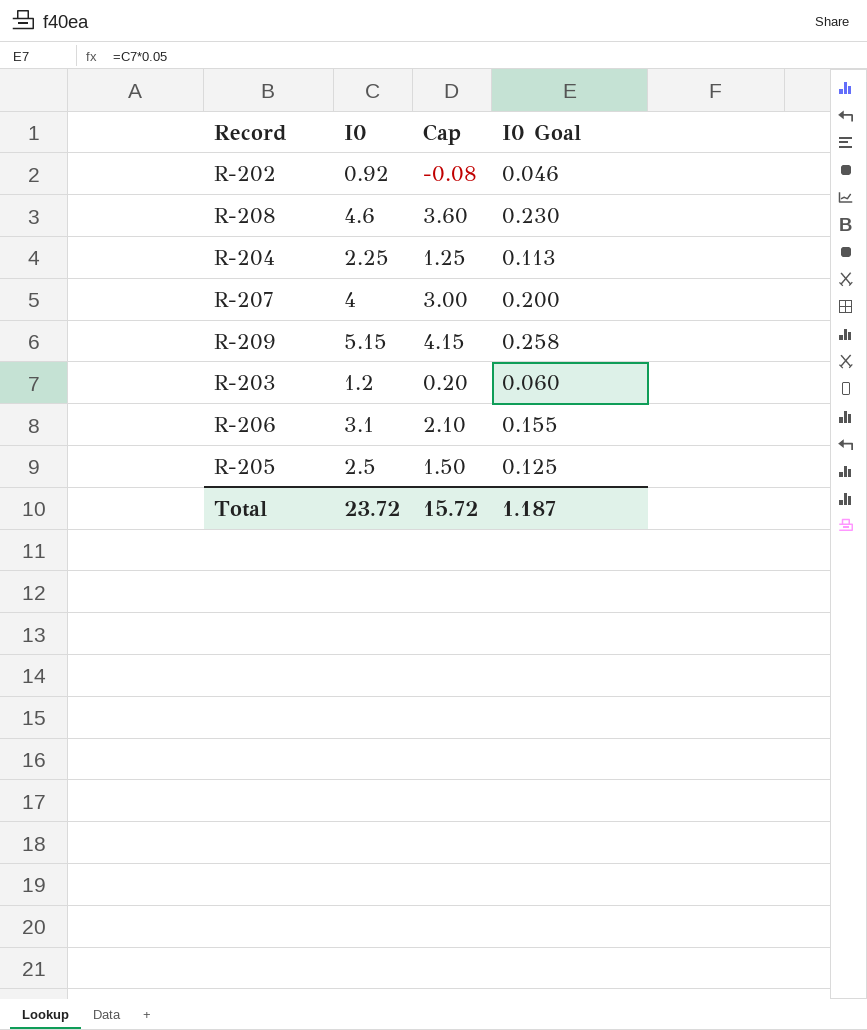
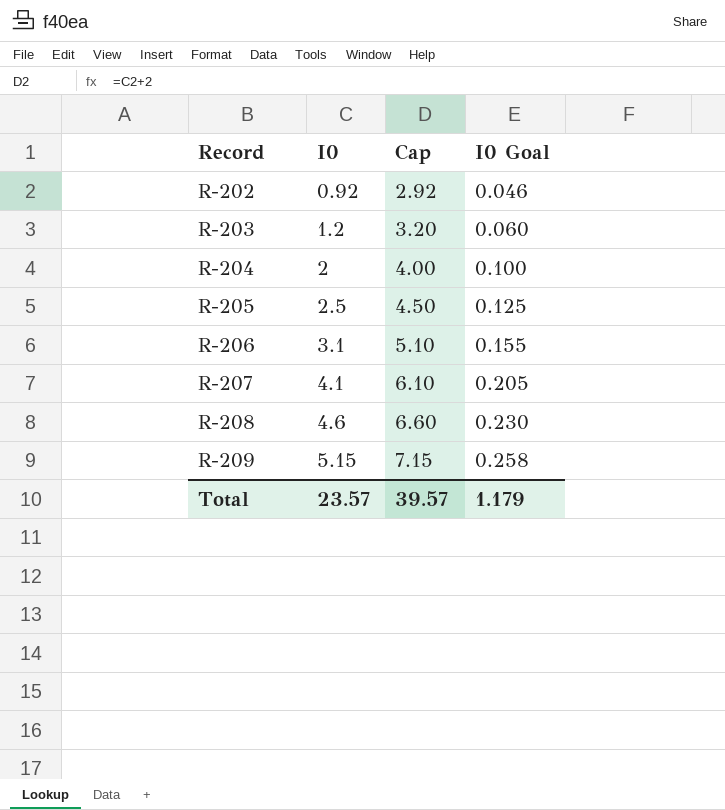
row order: none -> Record ascending
column Cap | formula: [I0] - 1 -> [I0] + 2
R-204 | I0: 2.25 -> 2
R-204 | I0 Goal: 0.113 -> 0.100
R-207 | I0: 4 -> 4.1
R-207 | I0 Goal: 0.200 -> 0.205
Total | I0: 23.72 -> 23.57
Total | Cap: 15.72 -> 39.57
Total | I0 Goal: 1.187 -> 1.179

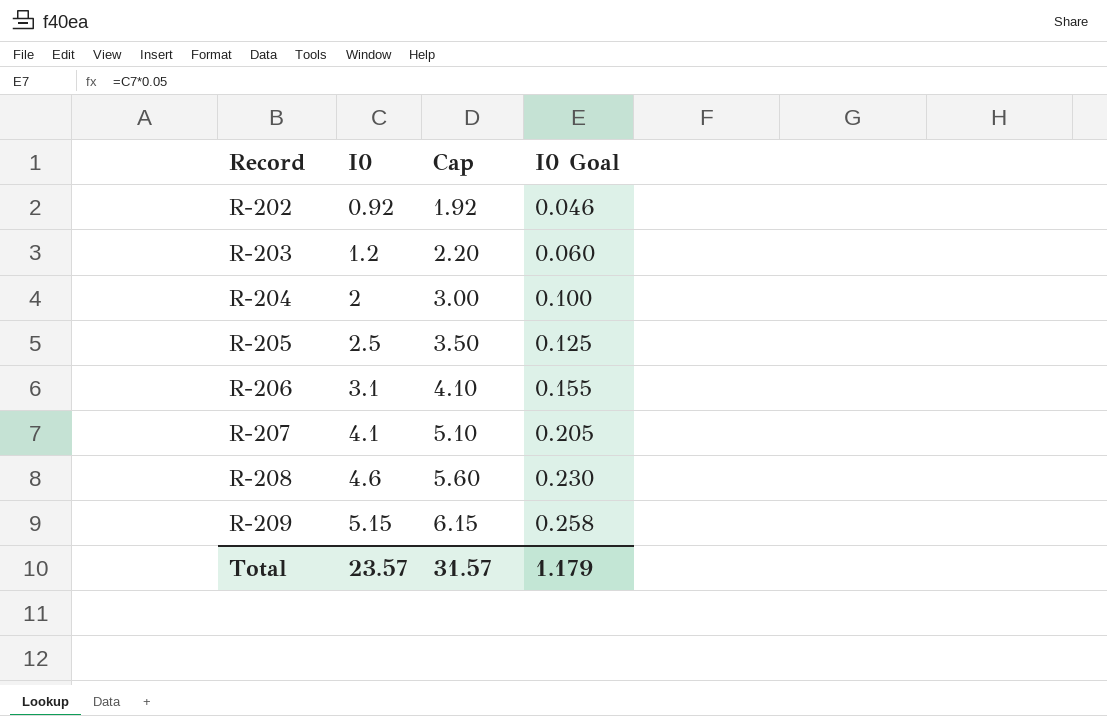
column Cap | formula: [I0] + 2 -> [I0] + 1
Total | Cap: 39.57 -> 31.57

